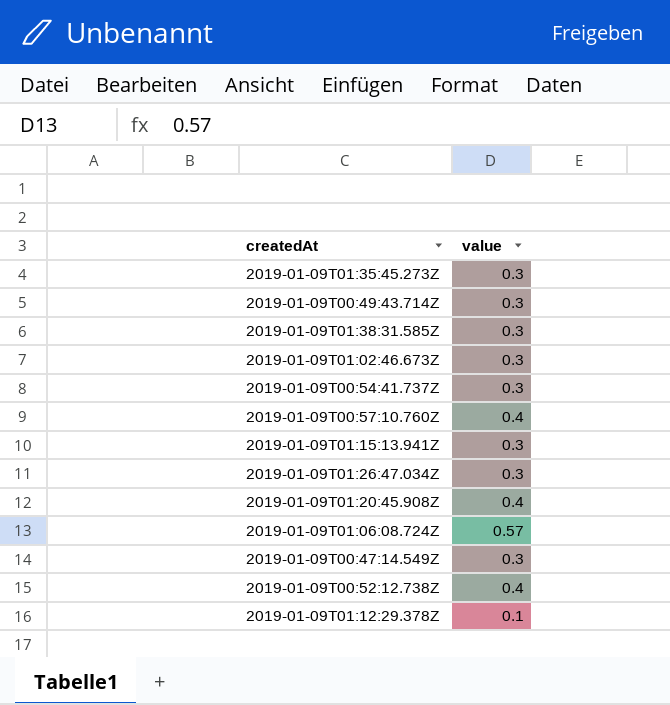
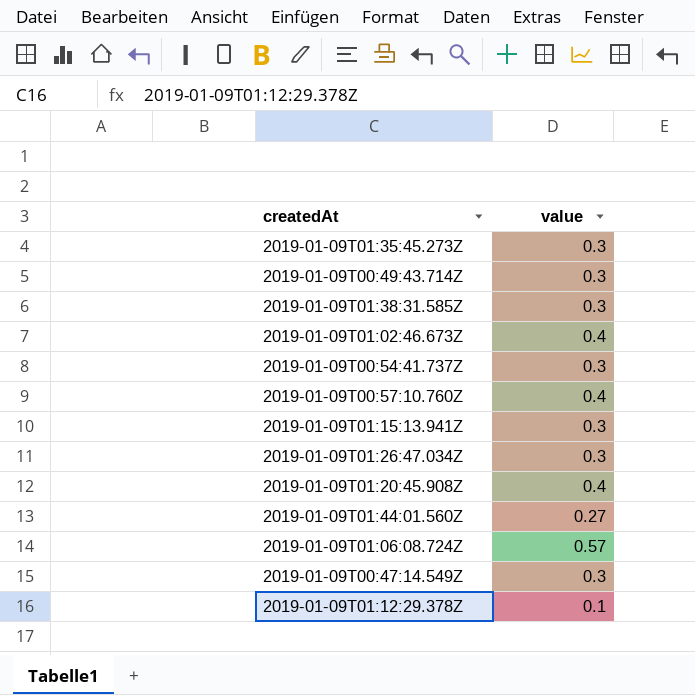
row 2019-01-09T00:52:12.738Z: 0.4 -> none
2019-01-09T01:02:46.673Z | value: 0.3 -> 0.4
row 2019-01-09T01:44:01.560Z: none -> 0.27

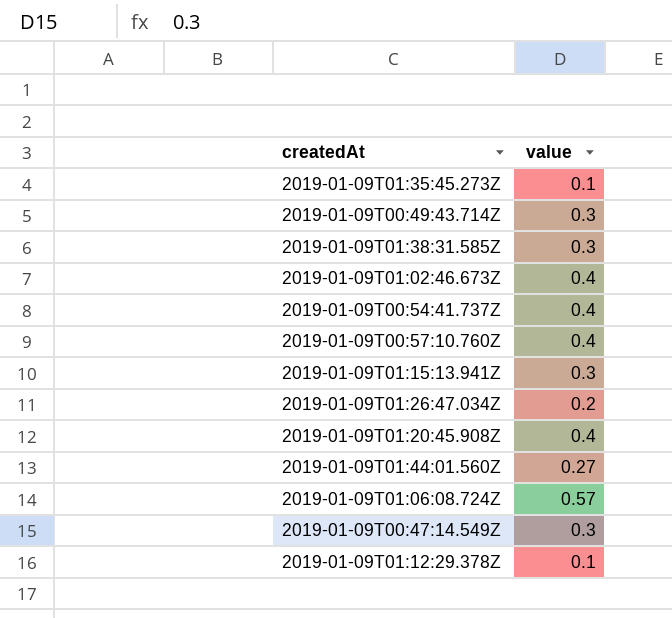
2019-01-09T01:35:45.273Z | value: 0.3 -> 0.1
2019-01-09T00:54:41.737Z | value: 0.3 -> 0.4
2019-01-09T01:26:47.034Z | value: 0.3 -> 0.2

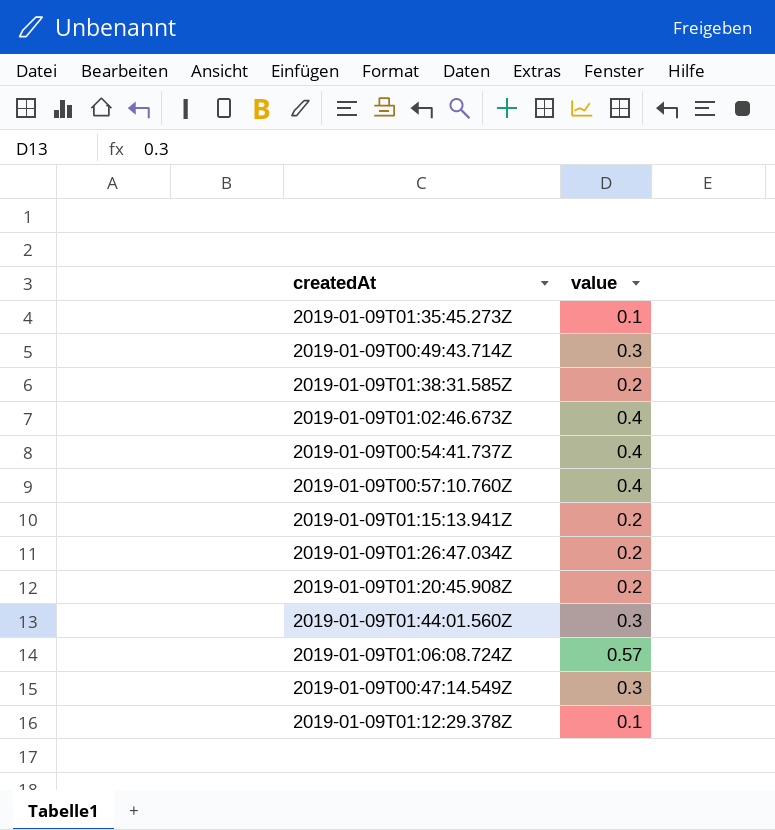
2019-01-09T01:38:31.585Z | value: 0.3 -> 0.2
2019-01-09T01:15:13.941Z | value: 0.3 -> 0.2
2019-01-09T01:20:45.908Z | value: 0.4 -> 0.2
2019-01-09T01:44:01.560Z | value: 0.27 -> 0.3

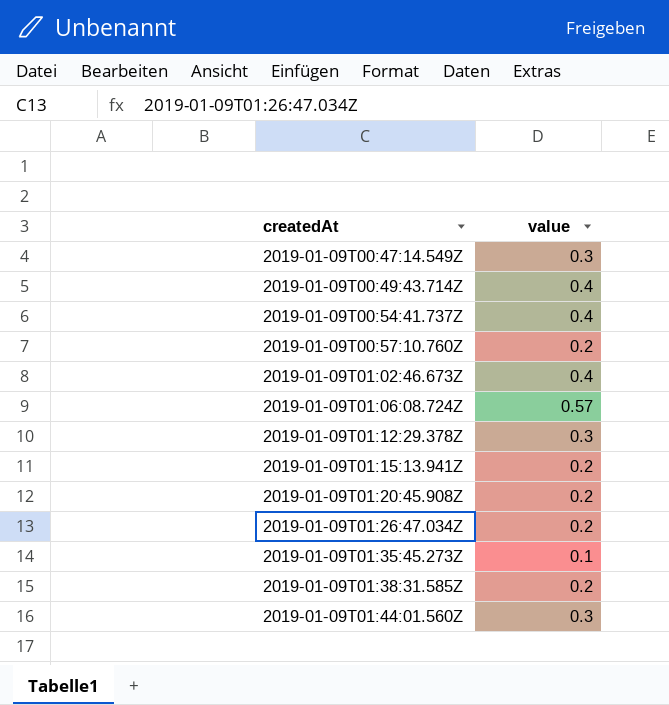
row order: none -> createdAt ascending
2019-01-09T00:49:43.714Z | value: 0.3 -> 0.4
2019-01-09T00:57:10.760Z | value: 0.4 -> 0.2
2019-01-09T01:12:29.378Z | value: 0.1 -> 0.3

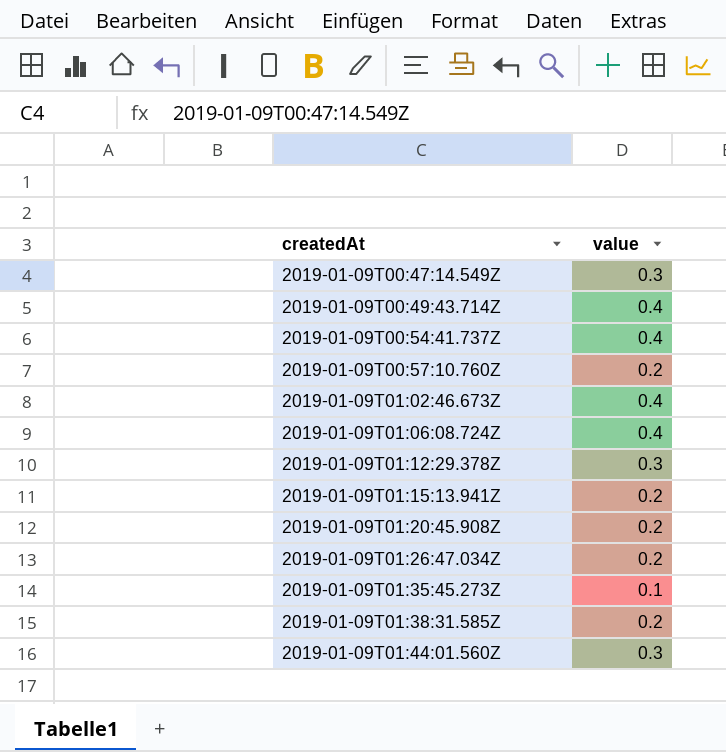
2019-01-09T01:06:08.724Z | value: 0.57 -> 0.4

